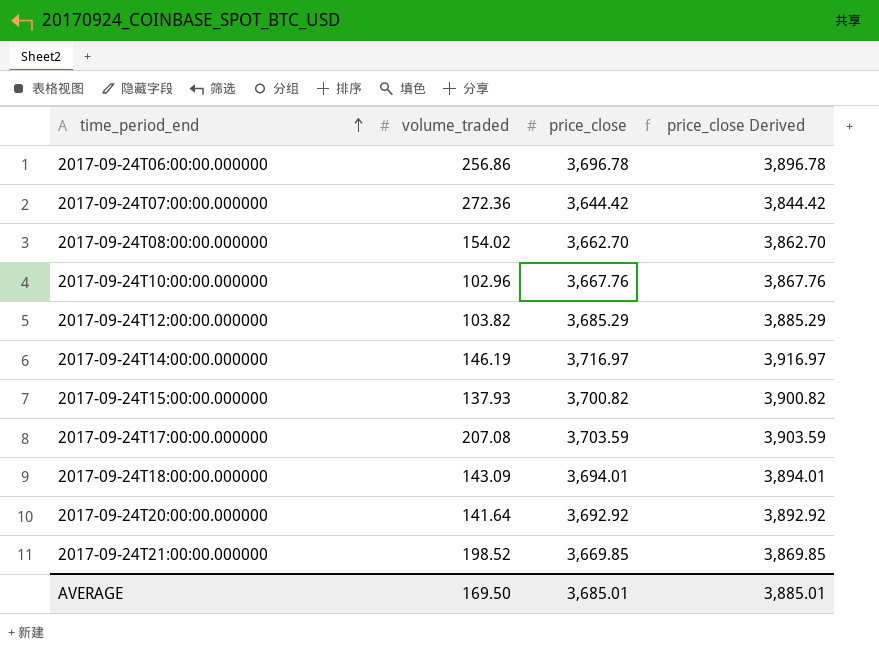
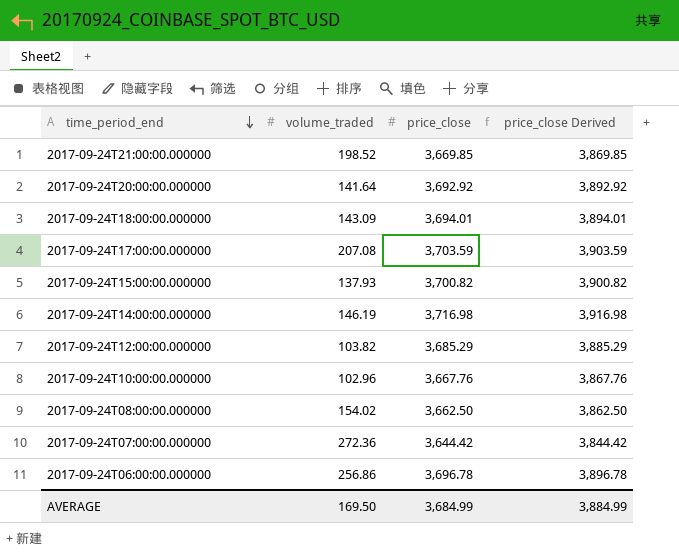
row order: time_period_end ascending -> time_period_end descending
2017-09-24T14:00:00.000000 | price_close: 3,716.97 -> 3,716.98
2017-09-24T14:00:00.000000 | price_close Derived: 3,916.97 -> 3,916.98
2017-09-24T08:00:00.000000 | price_close: 3,662.70 -> 3,662.50
2017-09-24T08:00:00.000000 | price_close Derived: 3,862.70 -> 3,862.50
AVERAGE | price_close: 3,685.01 -> 3,684.99
AVERAGE | price_close Derived: 3,885.01 -> 3,884.99

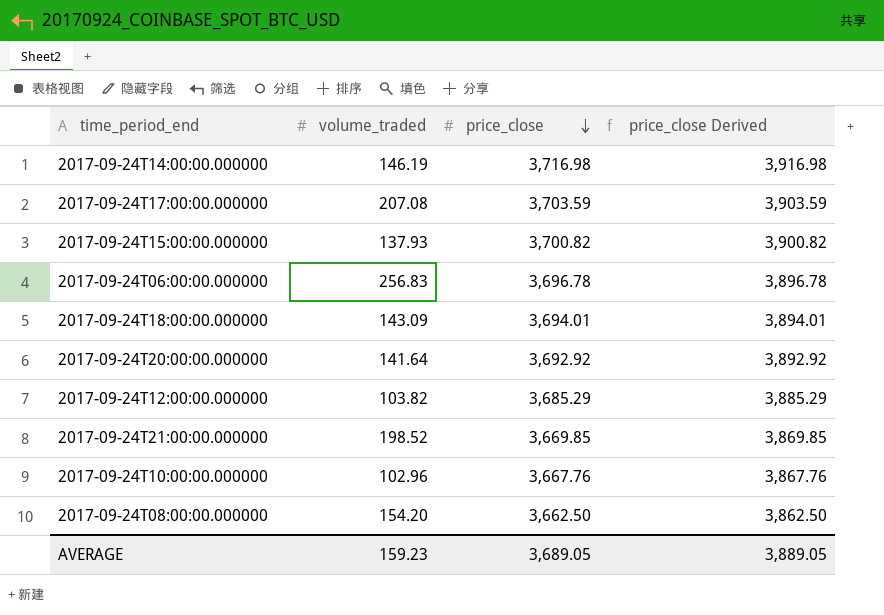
row order: time_period_end descending -> price_close descending
row 2017-09-24T07:00:00.000000: 272.36 | 3,644.42 | 3,844.42 -> none
2017-09-24T06:00:00.000000 | volume_traded: 256.86 -> 256.83
2017-09-24T08:00:00.000000 | volume_traded: 154.02 -> 154.20
AVERAGE | volume_traded: 169.50 -> 159.23
AVERAGE | price_close: 3,684.99 -> 3,689.05
AVERAGE | price_close Derived: 3,884.99 -> 3,889.05

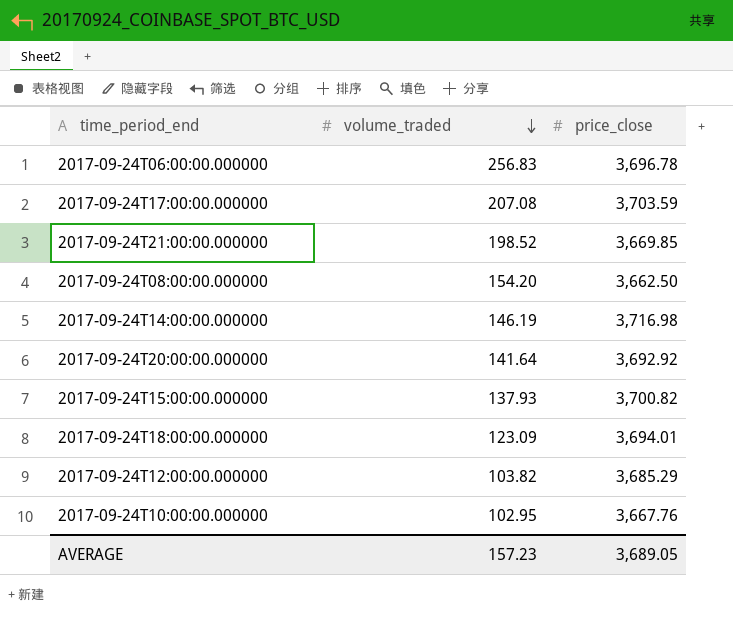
row order: price_close descending -> volume_traded descending
column price_close Derived | formula: [price_close] + 200 -> none
2017-09-24T18:00:00.000000 | volume_traded: 143.09 -> 123.09
2017-09-24T10:00:00.000000 | volume_traded: 102.96 -> 102.95
AVERAGE | volume_traded: 159.23 -> 157.23

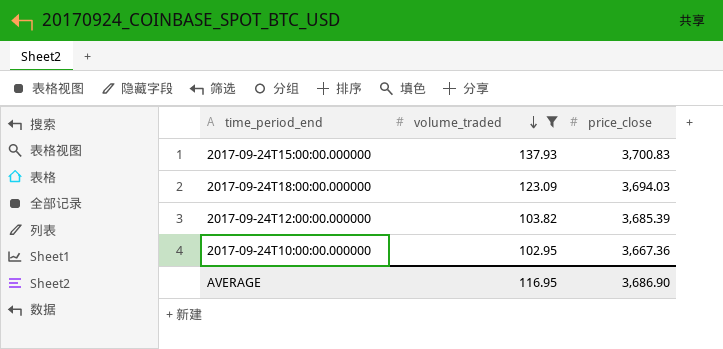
filter: none -> volume_traded <= 137.93
2017-09-24T15:00:00.000000 | price_close: 3,700.82 -> 3,700.83
2017-09-24T18:00:00.000000 | price_close: 3,694.01 -> 3,694.03
2017-09-24T12:00:00.000000 | price_close: 3,685.29 -> 3,685.39
2017-09-24T10:00:00.000000 | price_close: 3,667.76 -> 3,667.36
AVERAGE | volume_traded: 157.23 -> 116.95
AVERAGE | price_close: 3,689.05 -> 3,686.90

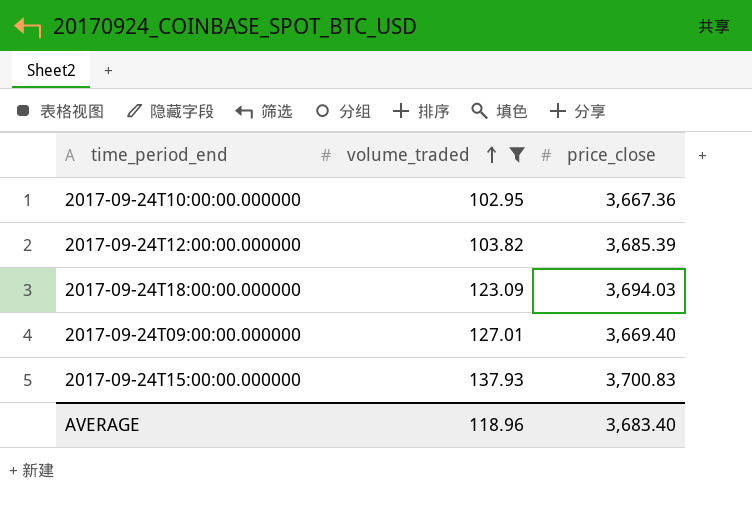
row order: volume_traded descending -> volume_traded ascending
row 2017-09-24T09:00:00.000000: none -> 127.01 | 3,669.40
AVERAGE | volume_traded: 116.95 -> 118.96
AVERAGE | price_close: 3,686.90 -> 3,683.40

